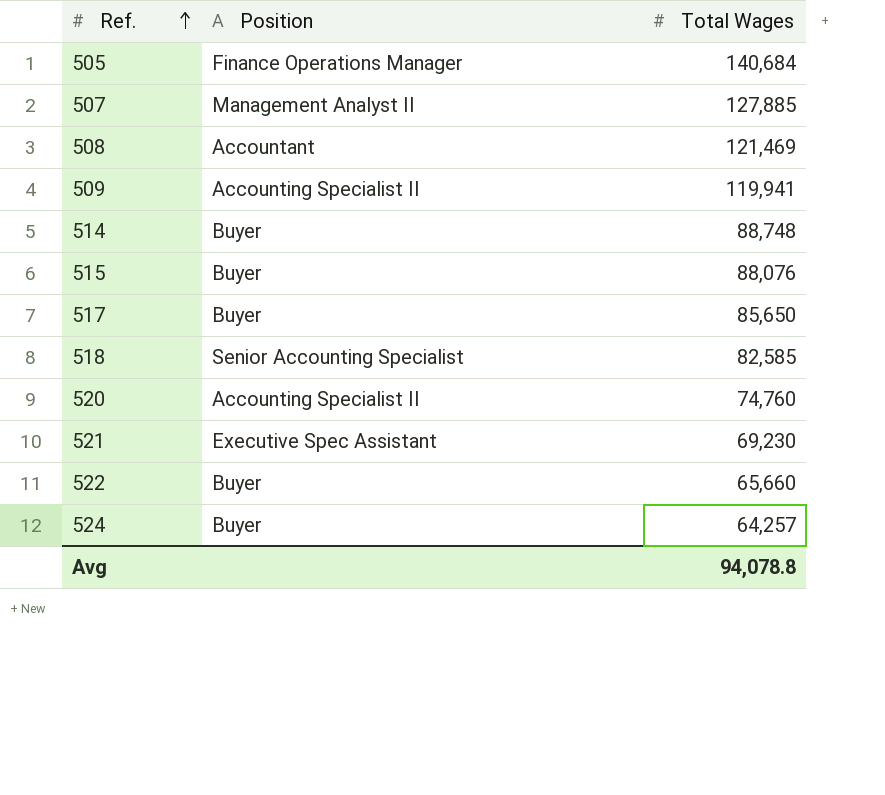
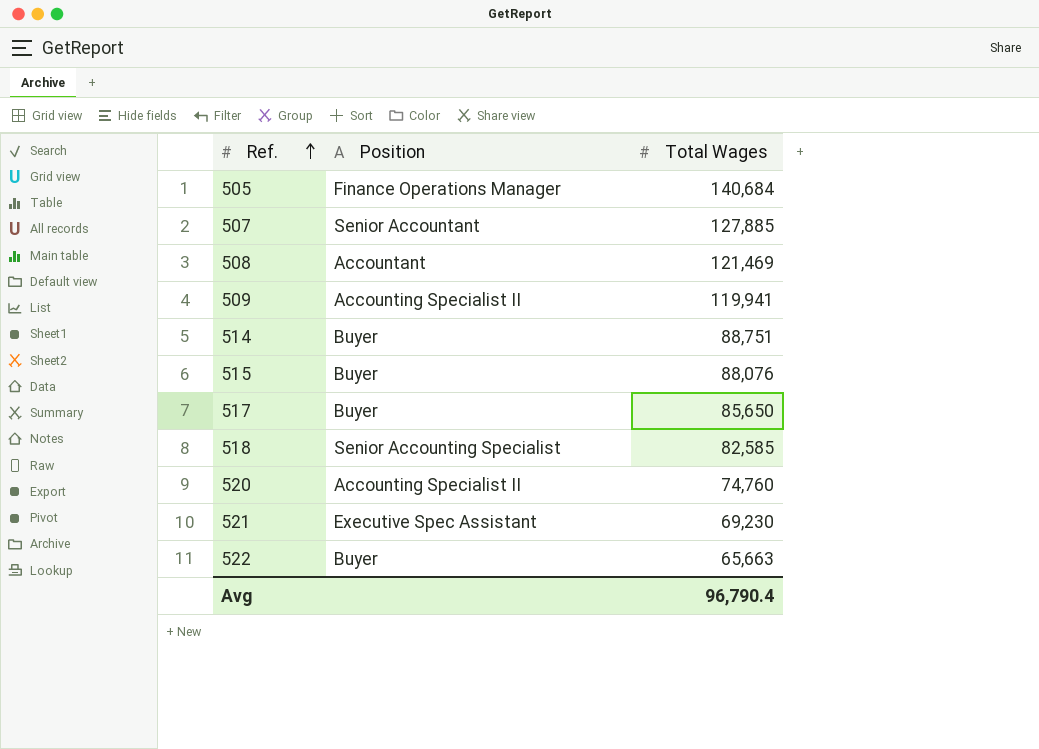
row 524: Buyer | 64,257 -> none
507 | Position: Management Analyst II -> Senior Accountant
514 | Total Wages: 88,748 -> 88,751
522 | Total Wages: 65,660 -> 65,663
Avg | Total Wages: 94,078.8 -> 96,790.4

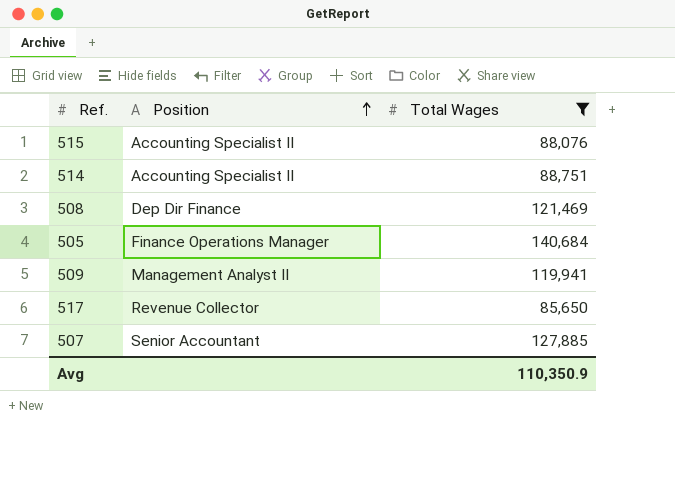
filter: none -> Total Wages >= 85,650
row order: Ref. ascending -> Position ascending
515 | Position: Buyer -> Accounting Specialist II
514 | Position: Buyer -> Accounting Specialist II
508 | Position: Accountant -> Dep Dir Finance
509 | Position: Accounting Specialist II -> Management Analyst II
517 | Position: Buyer -> Revenue Collector
Avg | Total Wages: 96,790.4 -> 110,350.9

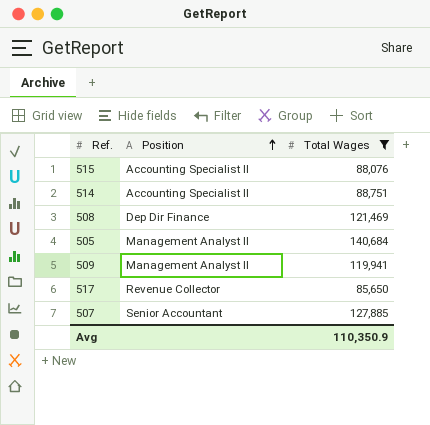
505 | Position: Finance Operations Manager -> Management Analyst II

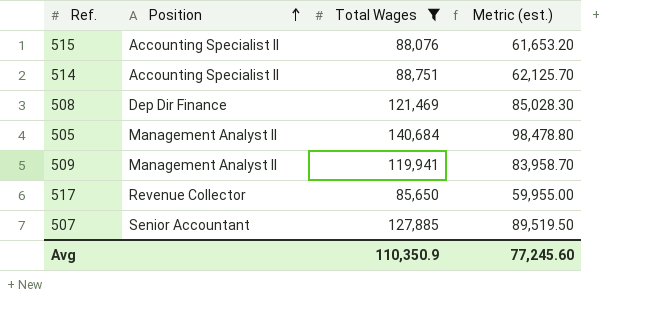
column Metric (est.) | formula: none -> [Total Wages] * 0.7

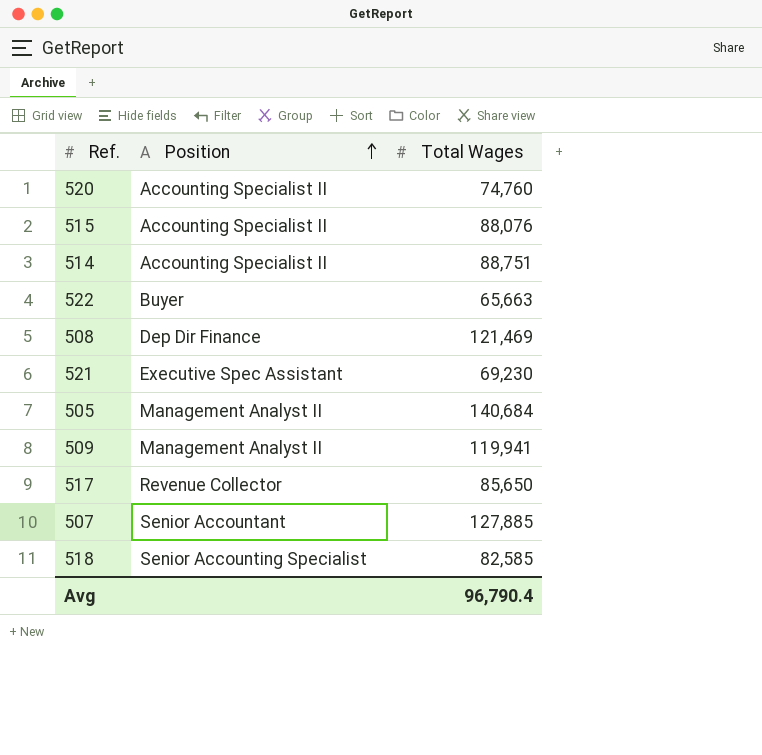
filter: Total Wages >= 85,650 -> none
column Metric (est.) | formula: [Total Wages] * 0.7 -> none
Avg | Total Wages: 110,350.9 -> 96,790.4

